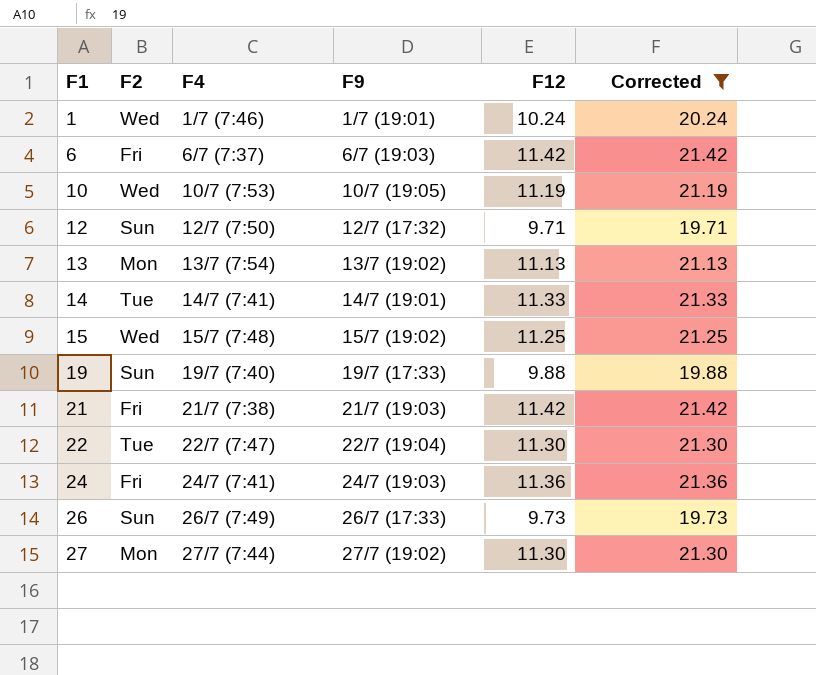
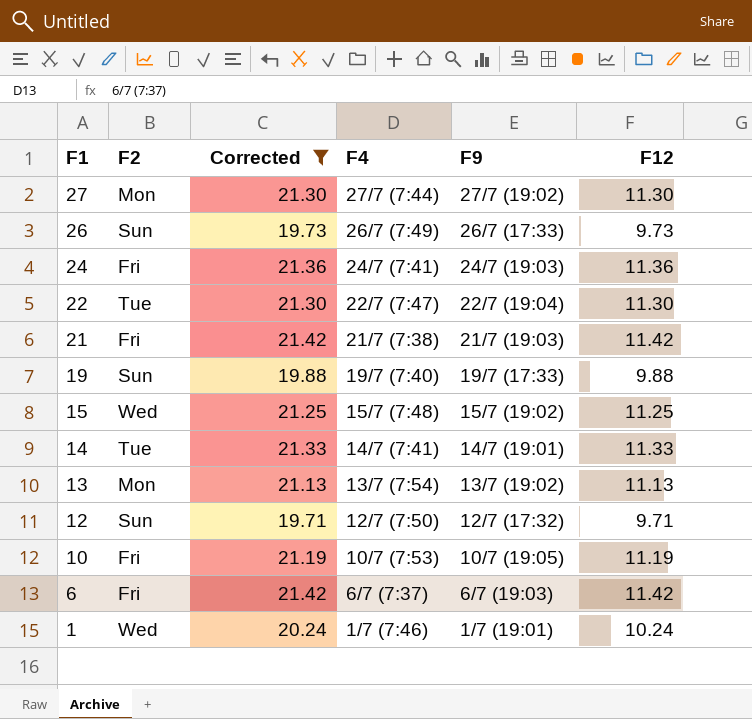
row order: F1 ascending -> F1 descending
column Corrected | position: 6 -> 3
10 | F2: Wed -> Fri

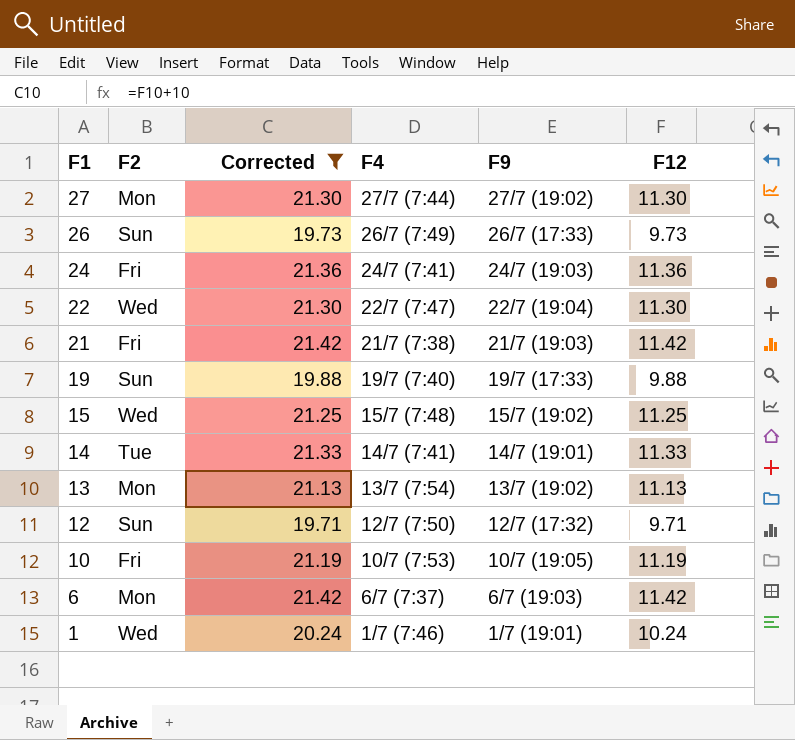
22 | F2: Tue -> Wed
6 | F2: Fri -> Mon

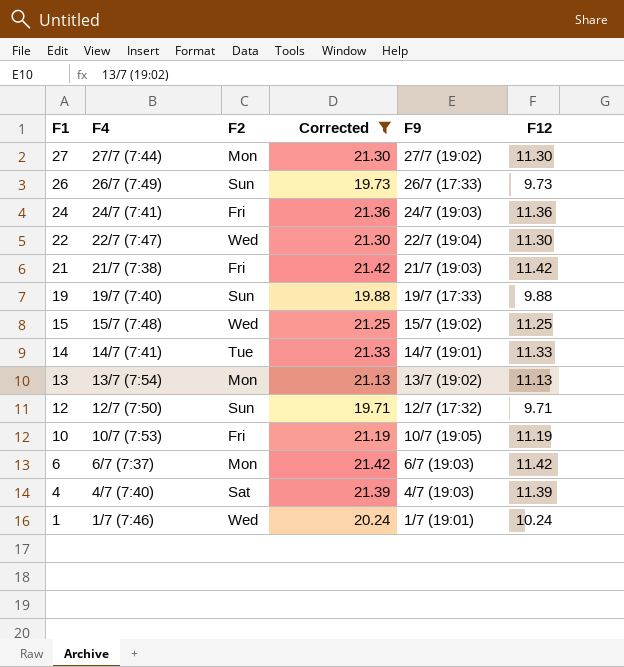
column F4 | position: 4 -> 2
row 4: none -> 4/7 (7:40) | Sat | 21.39 | 4/7 (19:03) | 11.39

